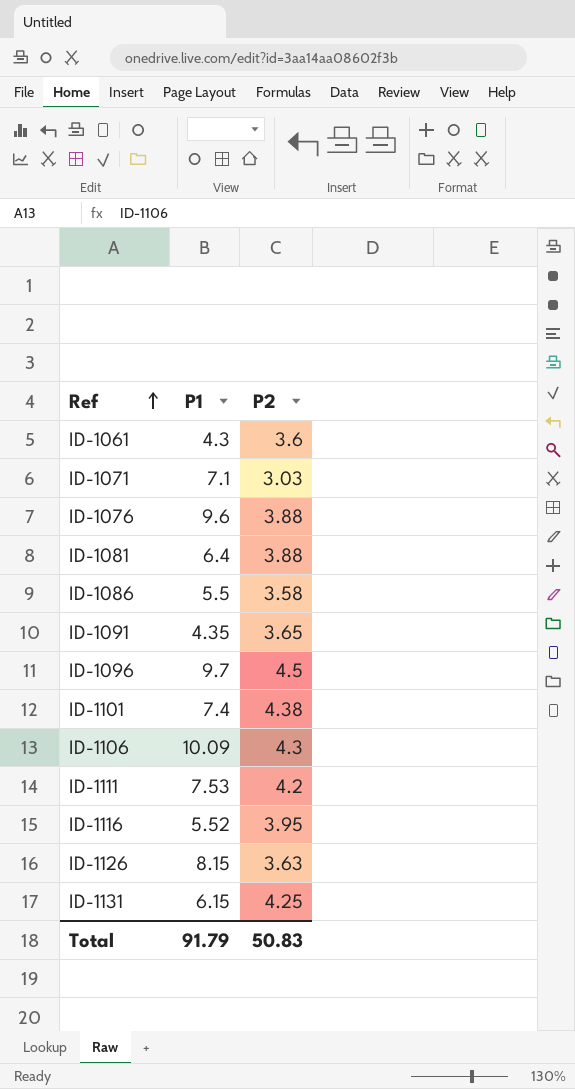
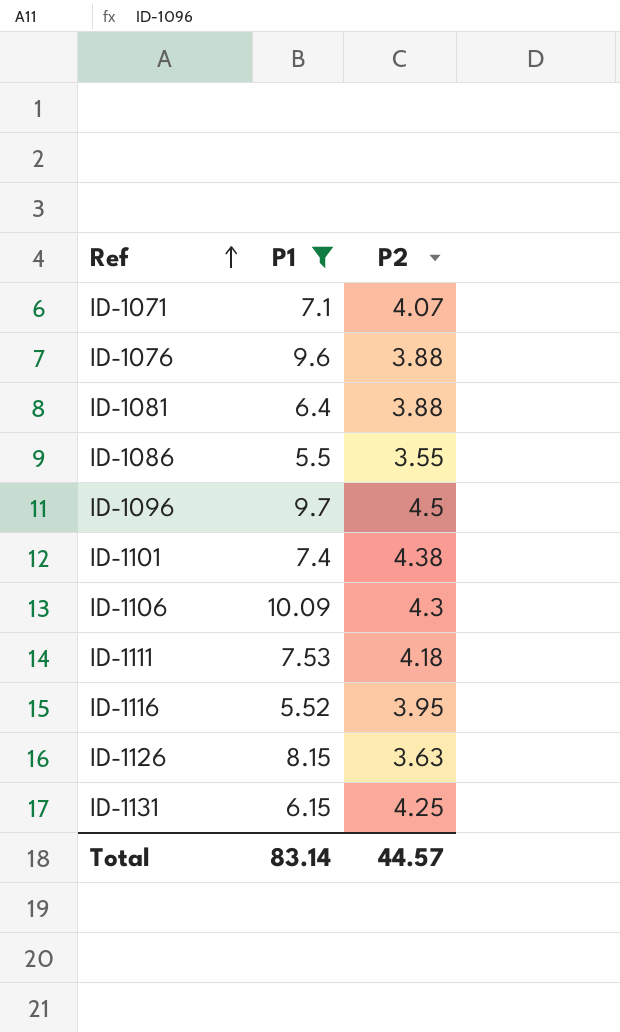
filter: none -> P1 >= 5.5
ID-1071 | P2: 3.03 -> 4.07
ID-1086 | P2: 3.58 -> 3.55
ID-1111 | P2: 4.2 -> 4.18
Total | P1: 91.79 -> 83.14
Total | P2: 50.83 -> 44.57

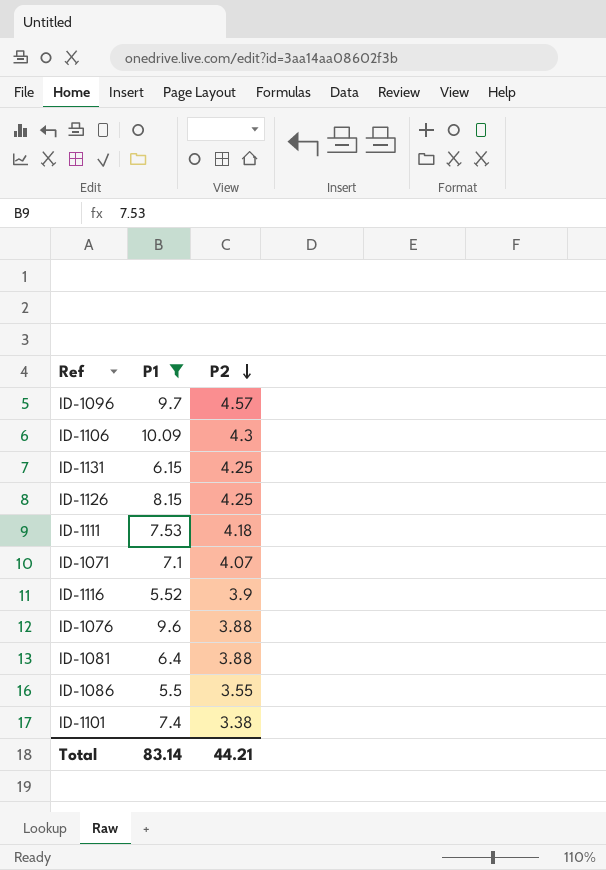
row order: Ref ascending -> P2 descending
ID-1096 | P2: 4.5 -> 4.57
ID-1126 | P2: 3.63 -> 4.25
ID-1116 | P2: 3.95 -> 3.9
ID-1101 | P2: 4.38 -> 3.38
Total | P2: 44.57 -> 44.21

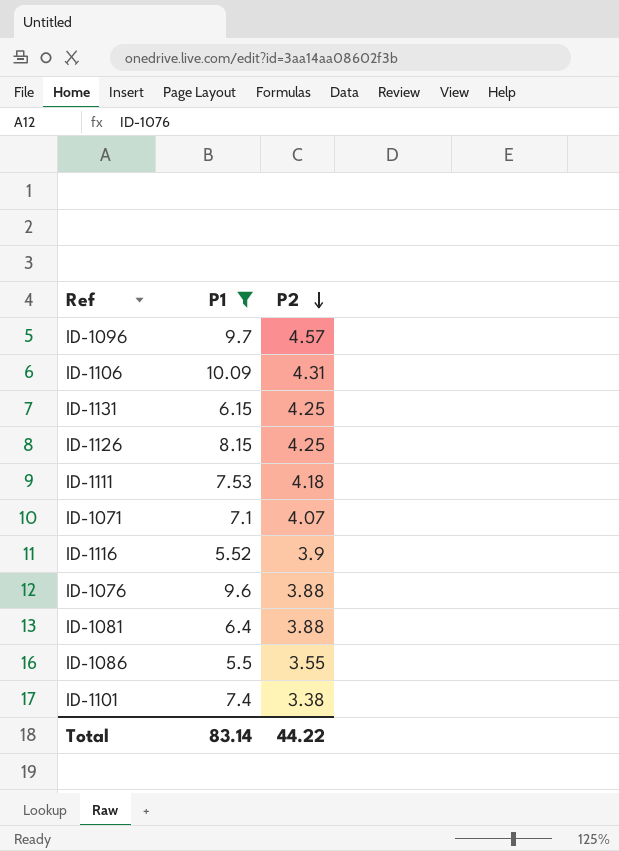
ID-1106 | P2: 4.3 -> 4.31
Total | P2: 44.21 -> 44.22

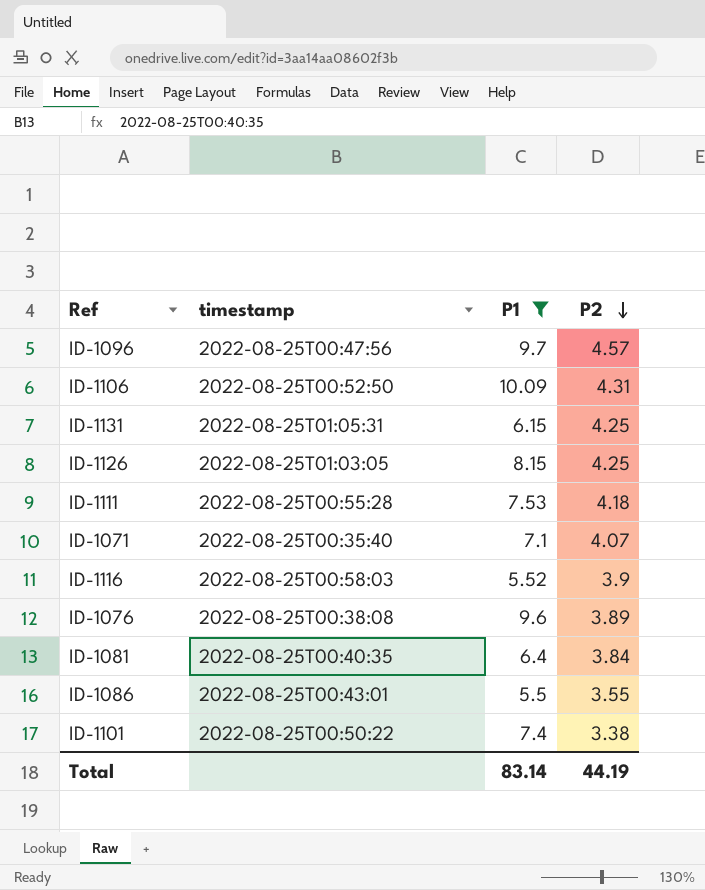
column timestamp | position: none -> 2
ID-1076 | P2: 3.88 -> 3.89
ID-1081 | P2: 3.88 -> 3.84
Total | P2: 44.22 -> 44.19

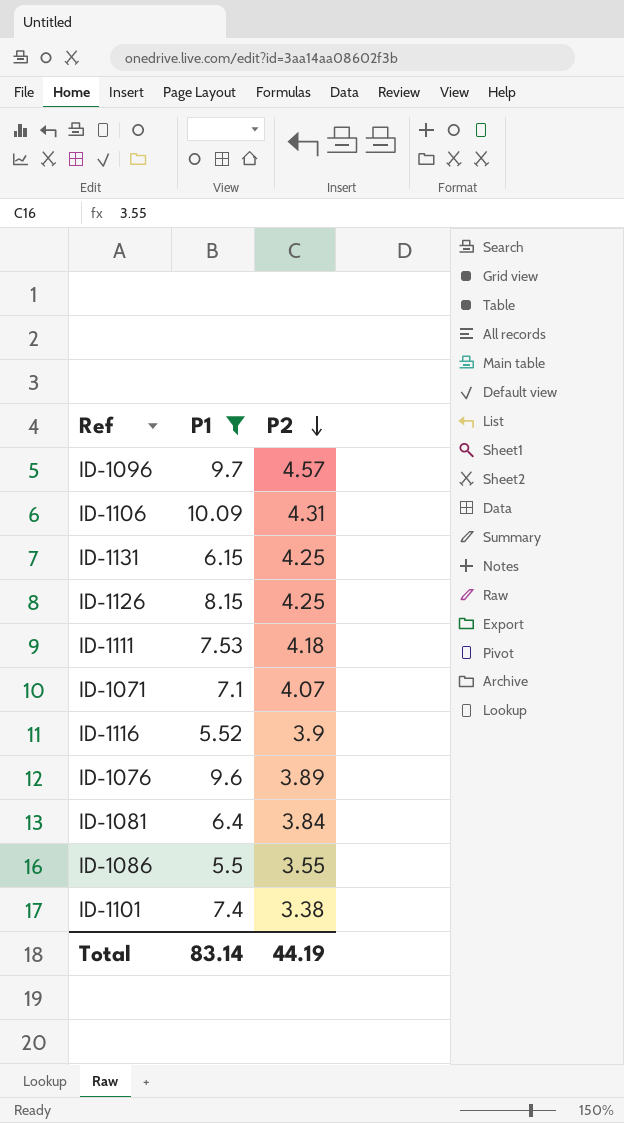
column timestamp | position: 2 -> none

